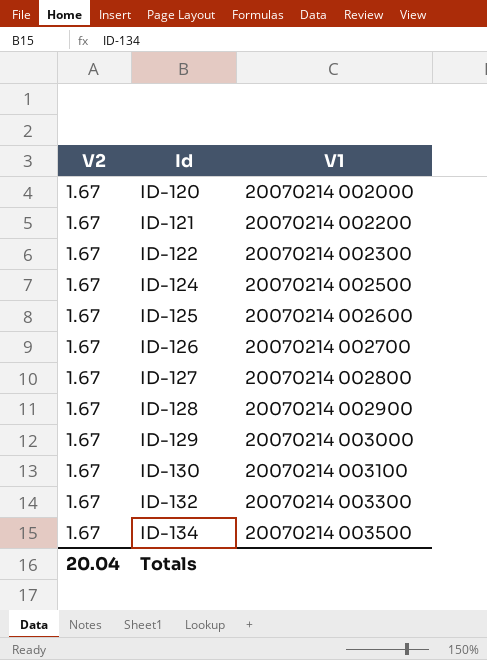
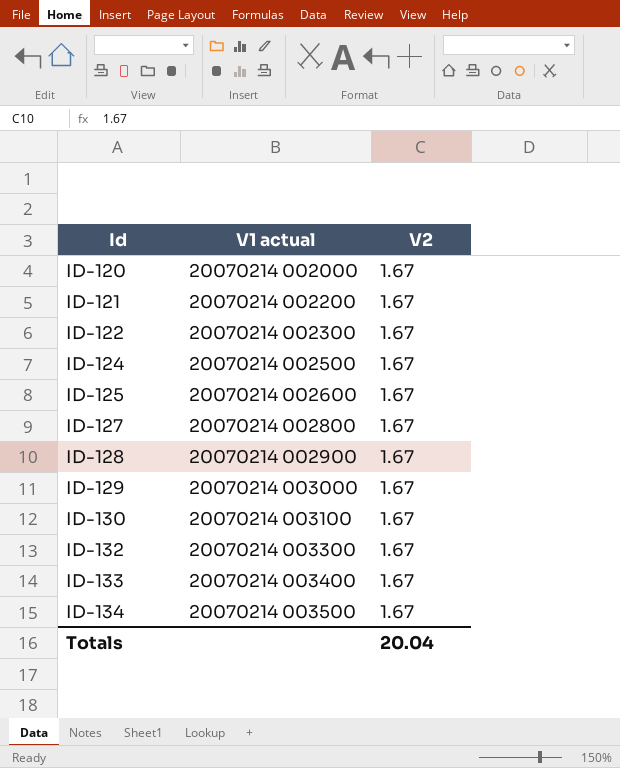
column name: V1 -> V1 actual
column V2 | position: 1 -> 3
row ID-126: 1.67 | 20070214 002700 -> none
row ID-133: none -> 20070214 003400 | 1.67

